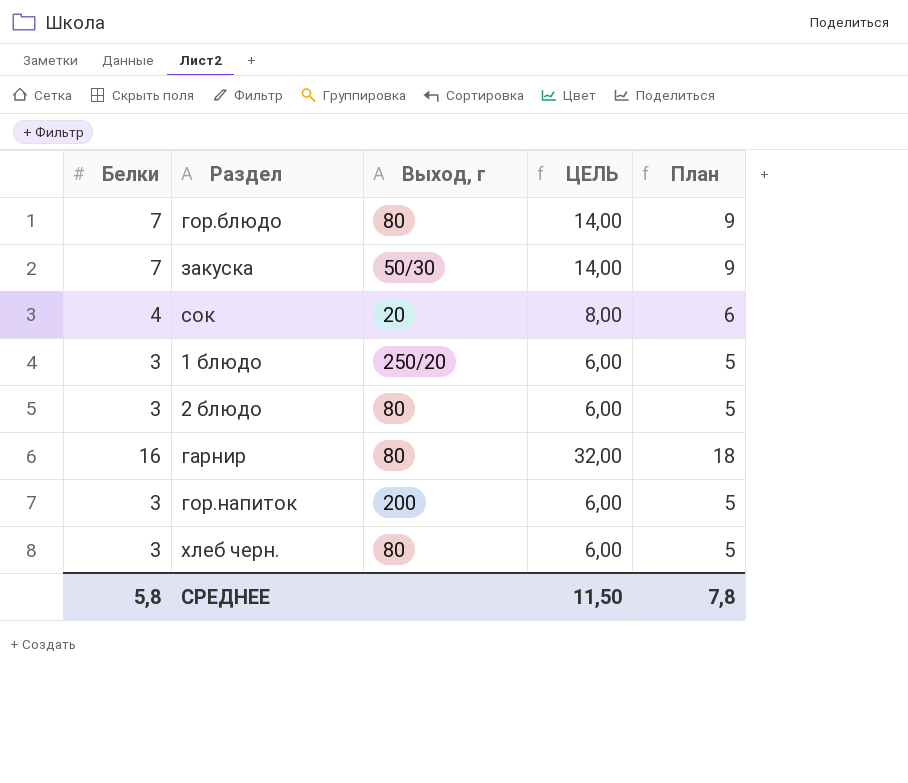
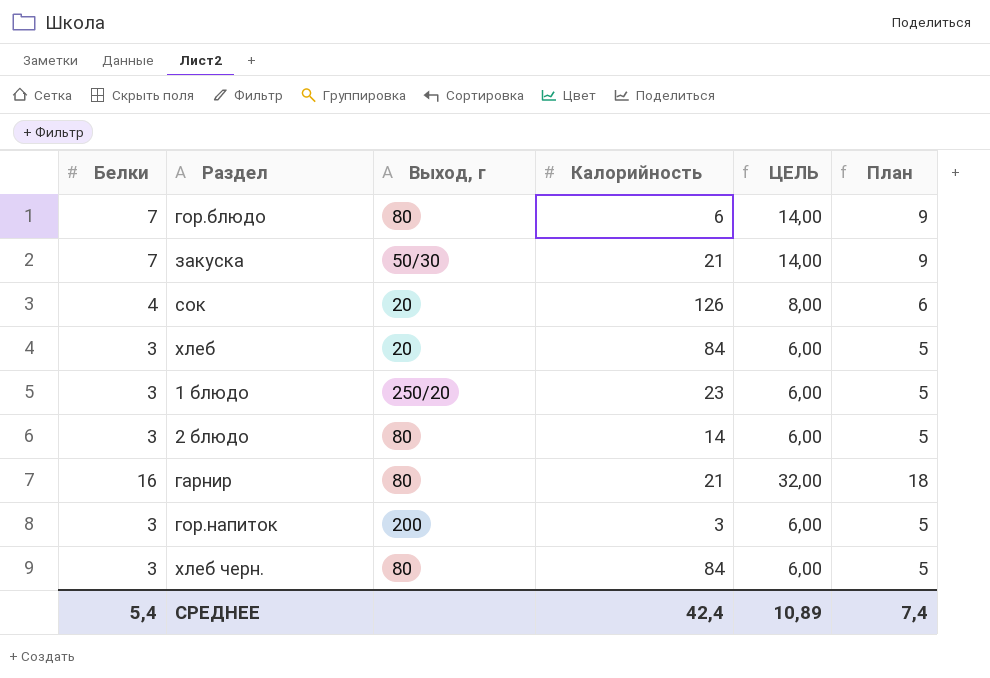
column Калорийность | position: none -> 4
row хлеб: none -> 3 | 20 | 84 | 6,00 | 5
СРЕДНЕЕ | Белки: 5,8 -> 5,4
СРЕДНЕЕ | ЦЕЛЬ: 11,50 -> 10,89
СРЕДНЕЕ | План: 7,8 -> 7,4

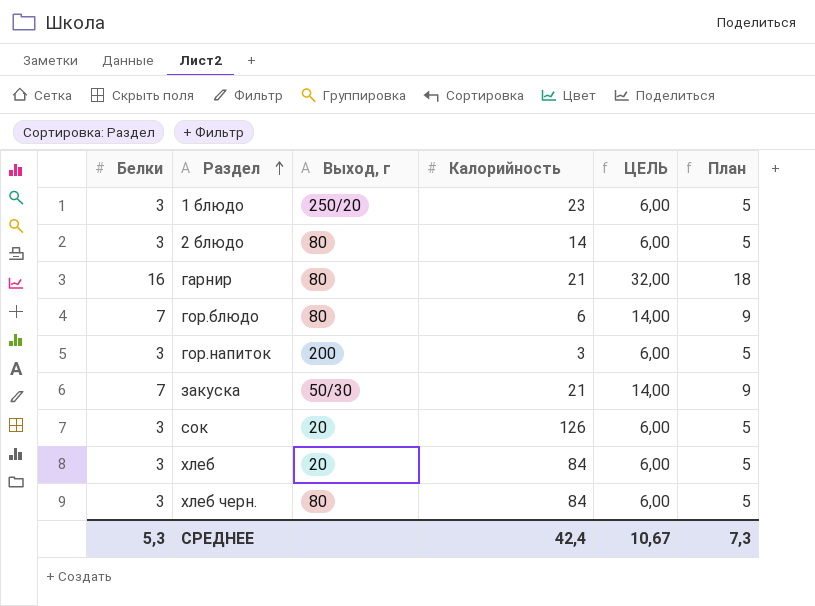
row order: none -> Раздел ascending
сок | Белки: 4 -> 3
сок | ЦЕЛЬ: 8,00 -> 6,00
сок | План: 6 -> 5
СРЕДНЕЕ | Белки: 5,4 -> 5,3
СРЕДНЕЕ | ЦЕЛЬ: 10,89 -> 10,67
СРЕДНЕЕ | План: 7,4 -> 7,3

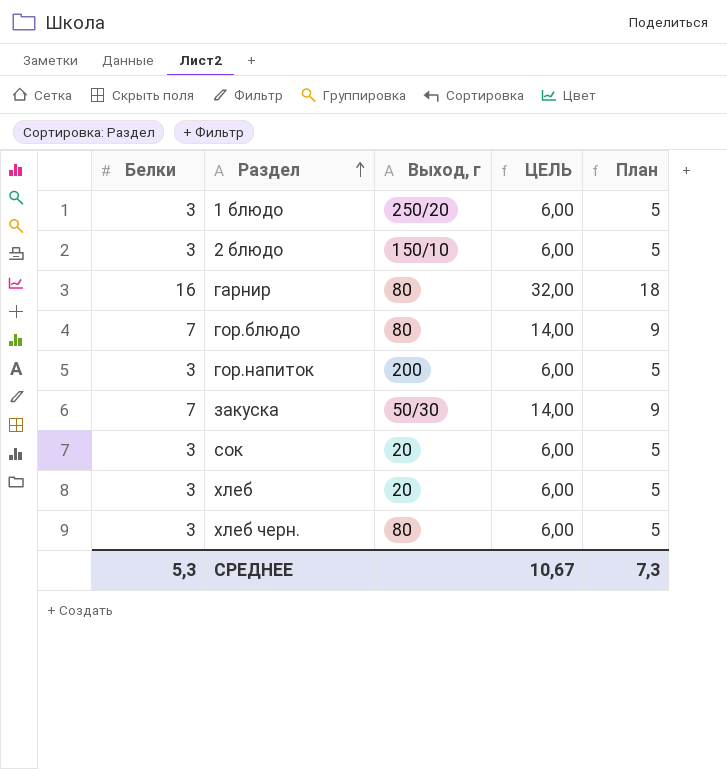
column Калорийность | position: 4 -> none
2 блюдо | Выход, г: 80 -> 150/10

